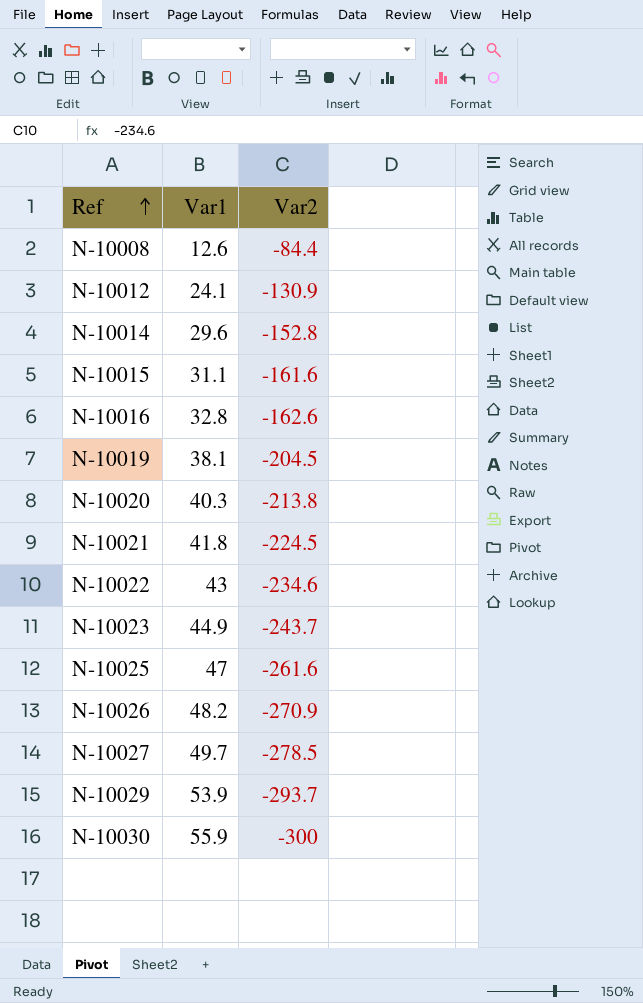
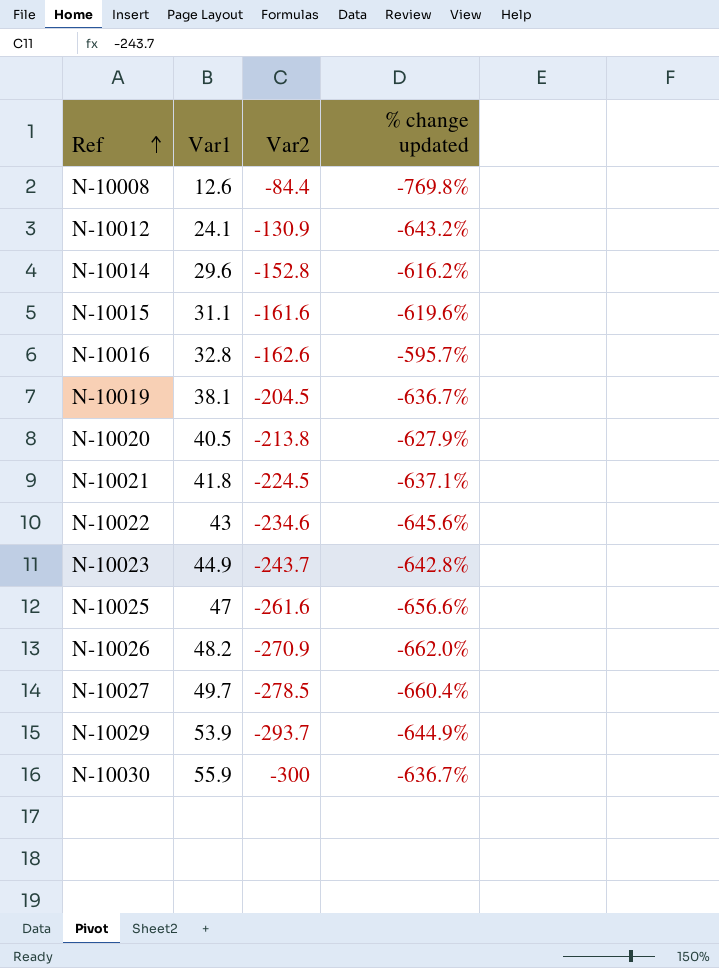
column % change updated | formula: none -> ([Var2] - [Var1]) / [Var1]
N-10020 | Var1: 40.3 -> 40.5

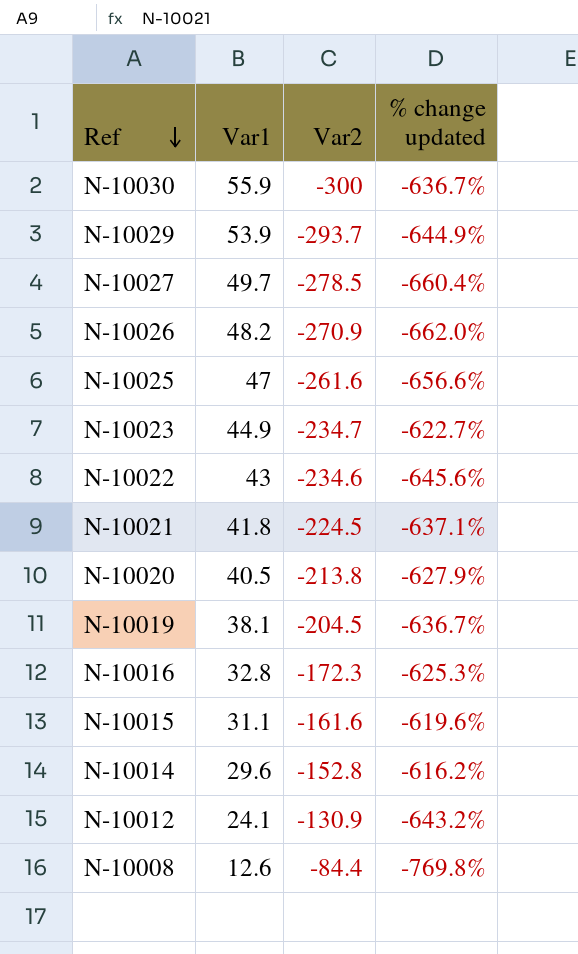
row order: Ref ascending -> Ref descending
N-10023 | Var2: -243.7 -> -234.7
N-10023 | % change updated: -642.8% -> -622.7%
N-10016 | Var2: -162.6 -> -172.3
N-10016 | % change updated: -595.7% -> -625.3%

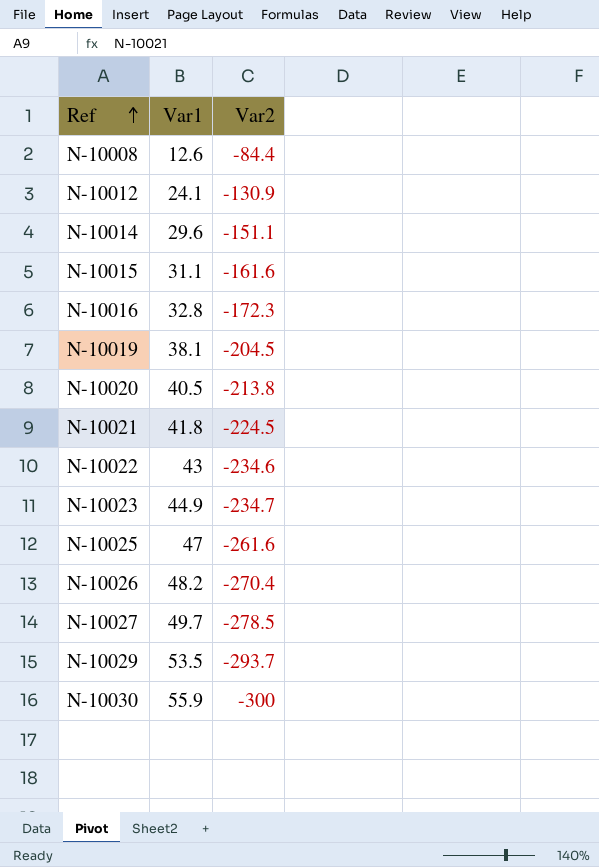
row order: Ref descending -> Ref ascending
column % change updated | formula: ([Var2] - [Var1]) / [Var1] -> none
N-10014 | Var2: -152.8 -> -151.1
N-10026 | Var2: -270.9 -> -270.4
N-10029 | Var1: 53.9 -> 53.5

